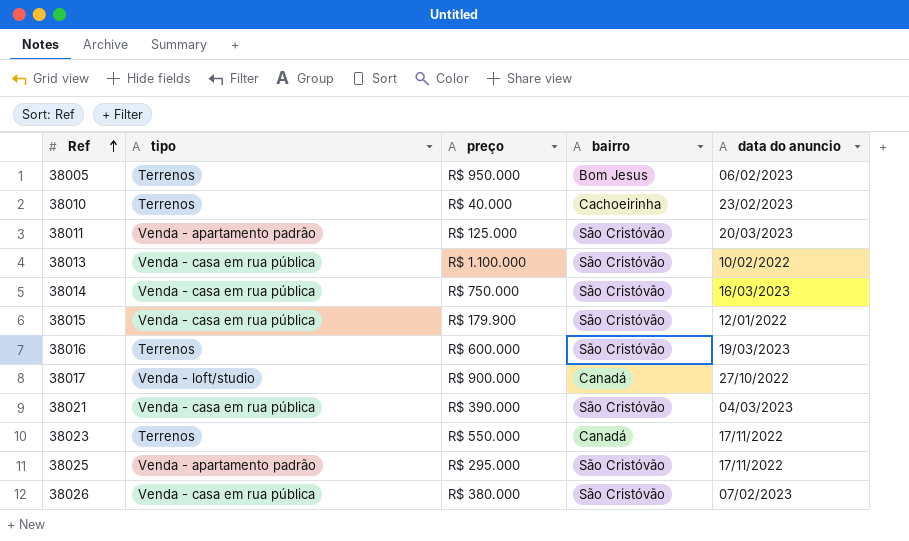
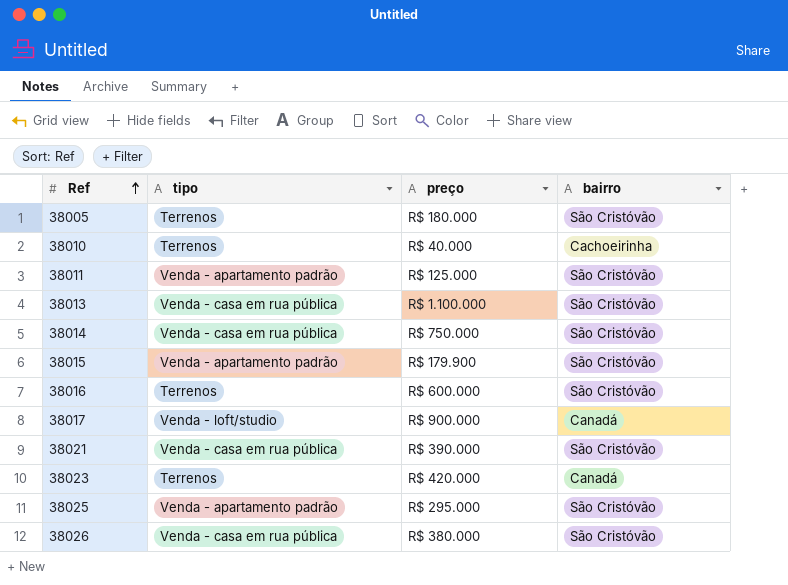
column data do anuncio | position: 5 -> none
38005 | preço: R$ 950.000 -> R$ 180.000
38005 | bairro: Bom Jesus -> São Cristóvão
38015 | tipo: Venda - casa em rua pública -> Venda - apartamento padrão
38023 | preço: R$ 550.000 -> R$ 420.000

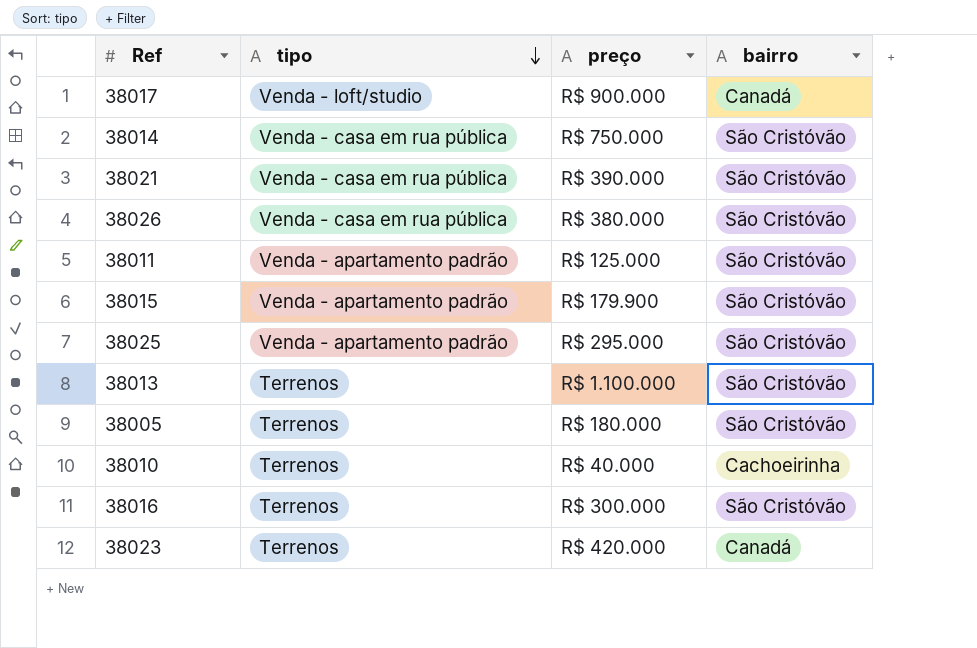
row order: Ref ascending -> tipo descending
38013 | tipo: Venda - casa em rua pública -> Terrenos
38016 | preço: R$ 600.000 -> R$ 300.000

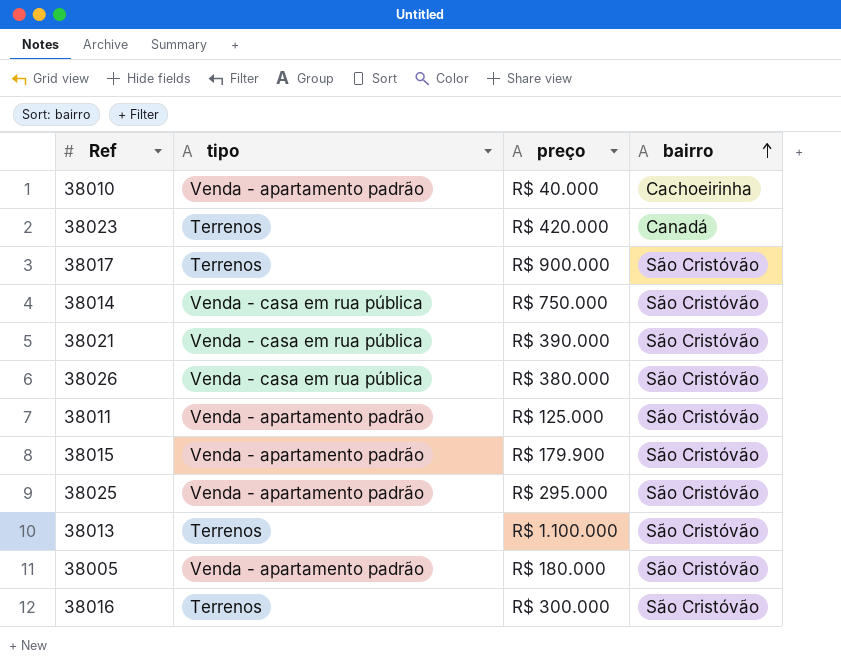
row order: tipo descending -> bairro ascending
38010 | tipo: Terrenos -> Venda - apartamento padrão
38017 | tipo: Venda - loft/studio -> Terrenos
38017 | bairro: Canadá -> São Cristóvão
38005 | tipo: Terrenos -> Venda - apartamento padrão

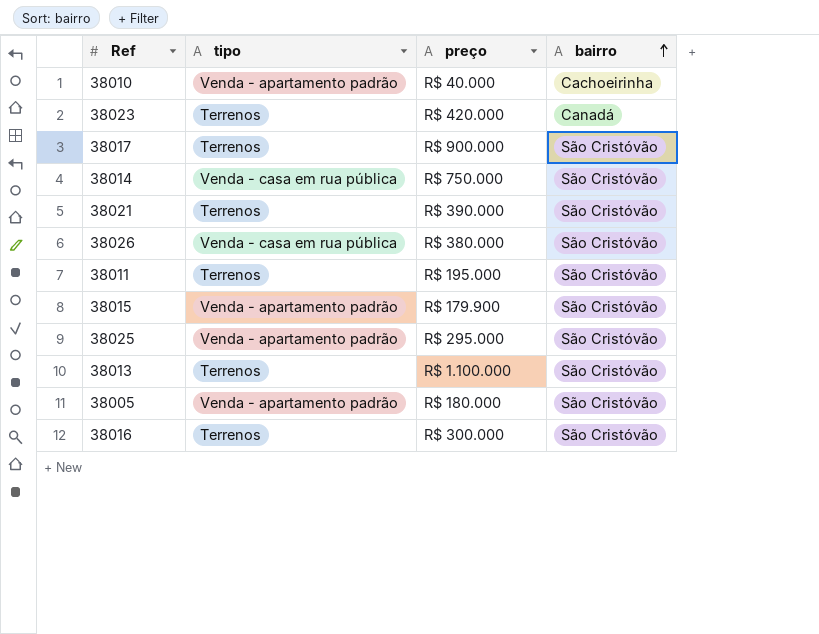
38021 | tipo: Venda - casa em rua pública -> Terrenos
38011 | tipo: Venda - apartamento padrão -> Terrenos
38011 | preço: R$ 125.000 -> R$ 195.000

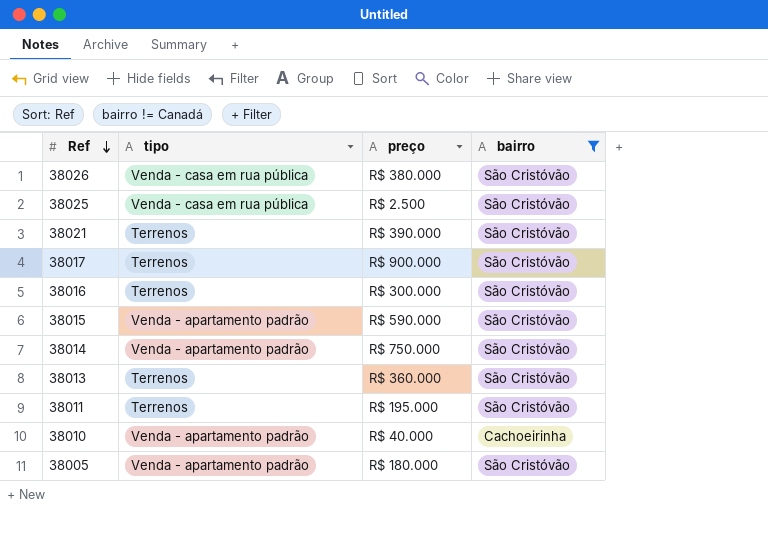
filter: none -> bairro != Canadá
row order: bairro ascending -> Ref descending
38025 | tipo: Venda - apartamento padrão -> Venda - casa em rua pública
38025 | preço: R$ 295.000 -> R$ 2.500
38015 | preço: R$ 179.900 -> R$ 590.000
38014 | tipo: Venda - casa em rua pública -> Venda - apartamento padrão
38013 | preço: R$ 1.100.000 -> R$ 360.000

